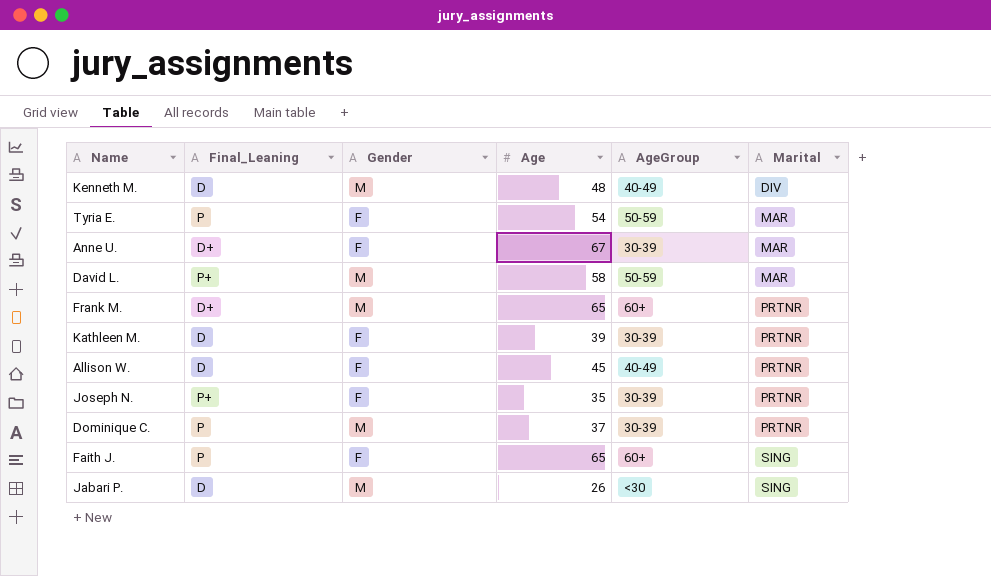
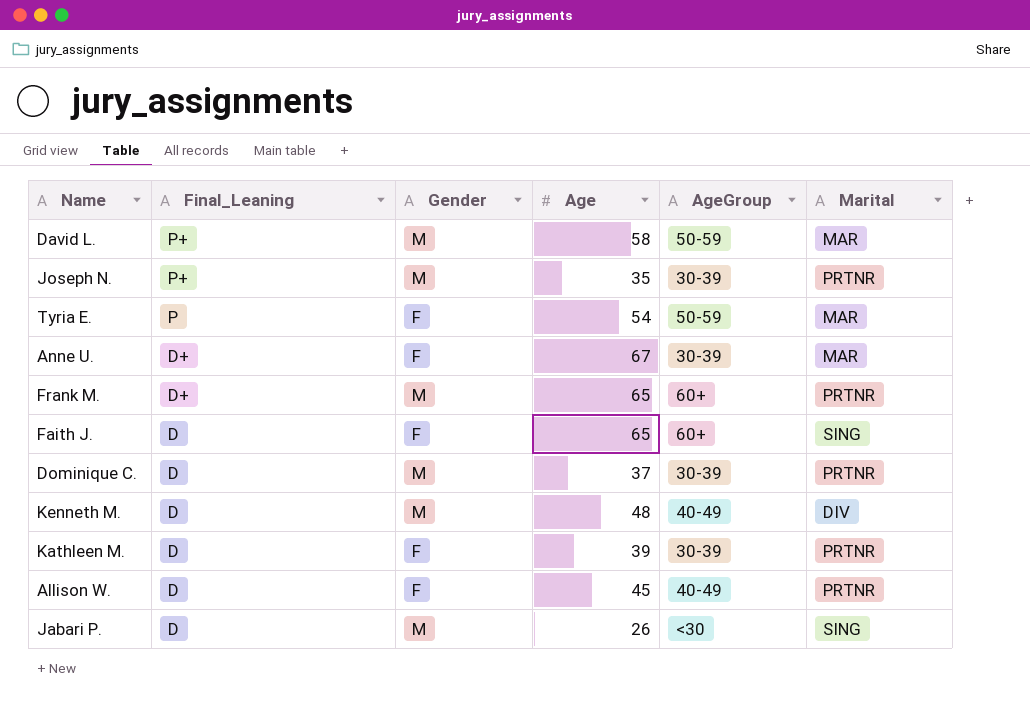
row order: Marital ascending -> Final_Leaning descending
Joseph N. | Gender: F -> M
Faith J. | Final_Leaning: P -> D
Dominique C. | Final_Leaning: P -> D

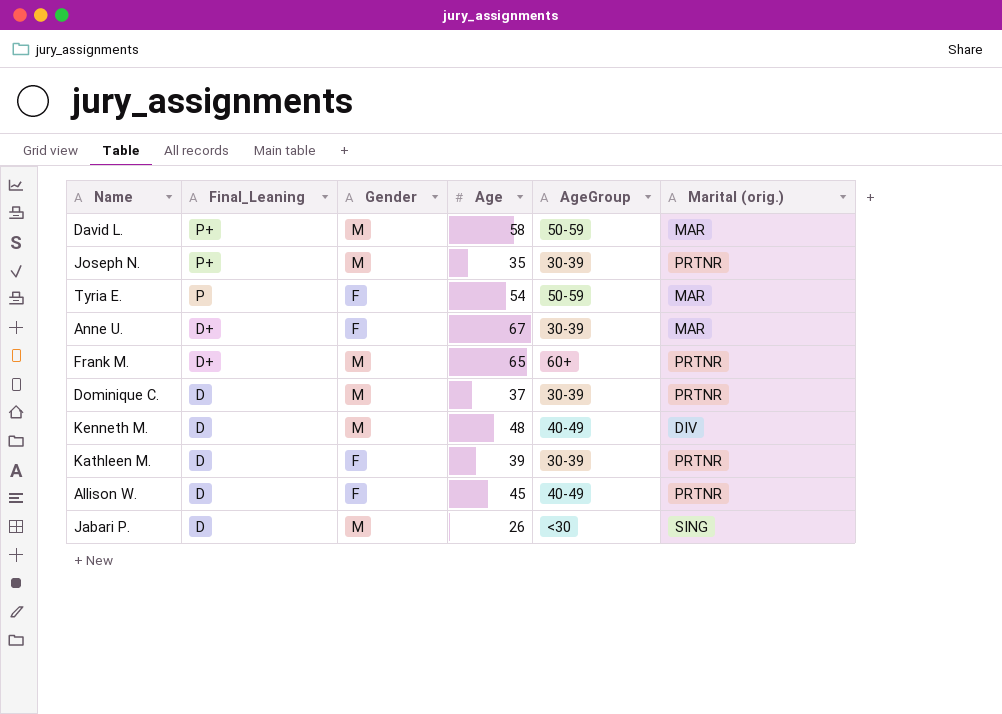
column name: Marital -> Marital (orig.)
row Faith J.: D | F | 65 | 60+ | SING -> none

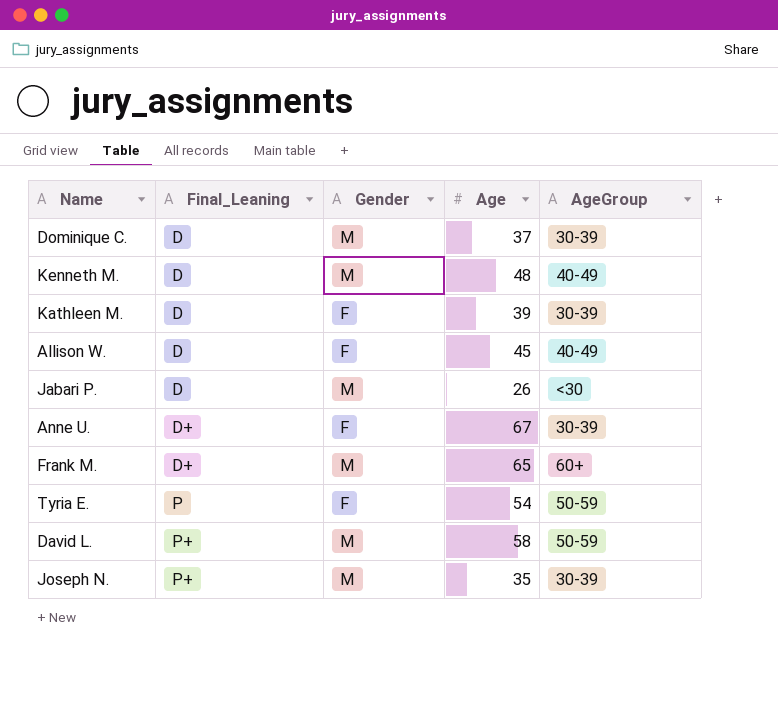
row order: Final_Leaning descending -> Final_Leaning ascending
column Marital (orig.) | position: 6 -> none

